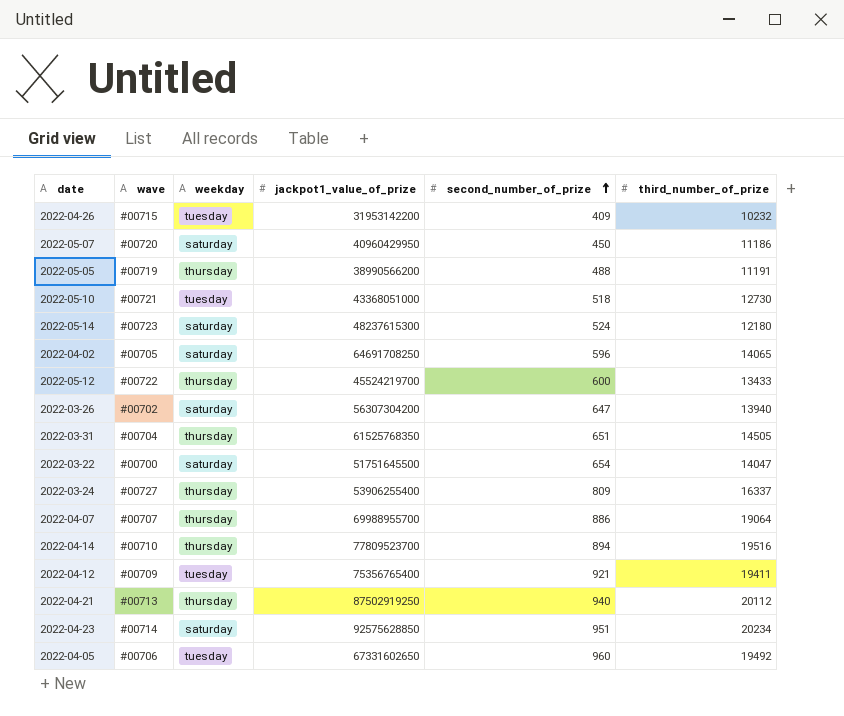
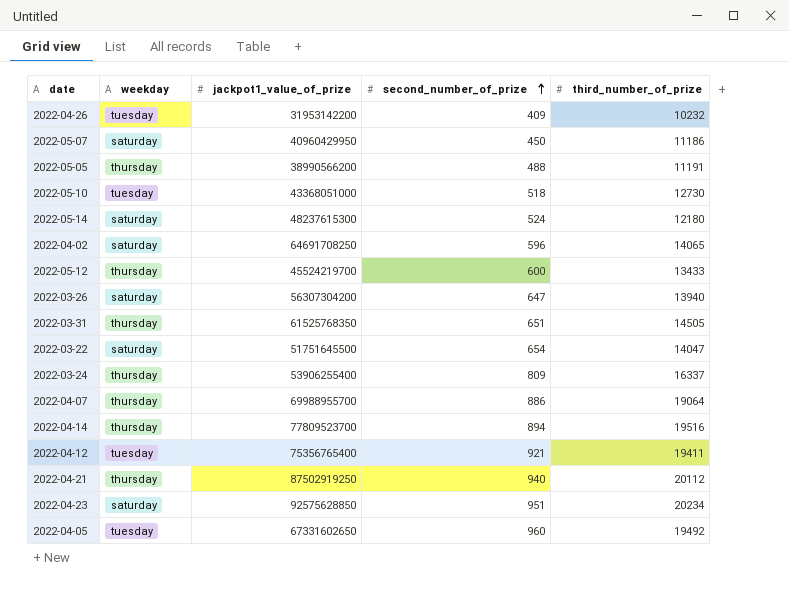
column wave | position: 2 -> none

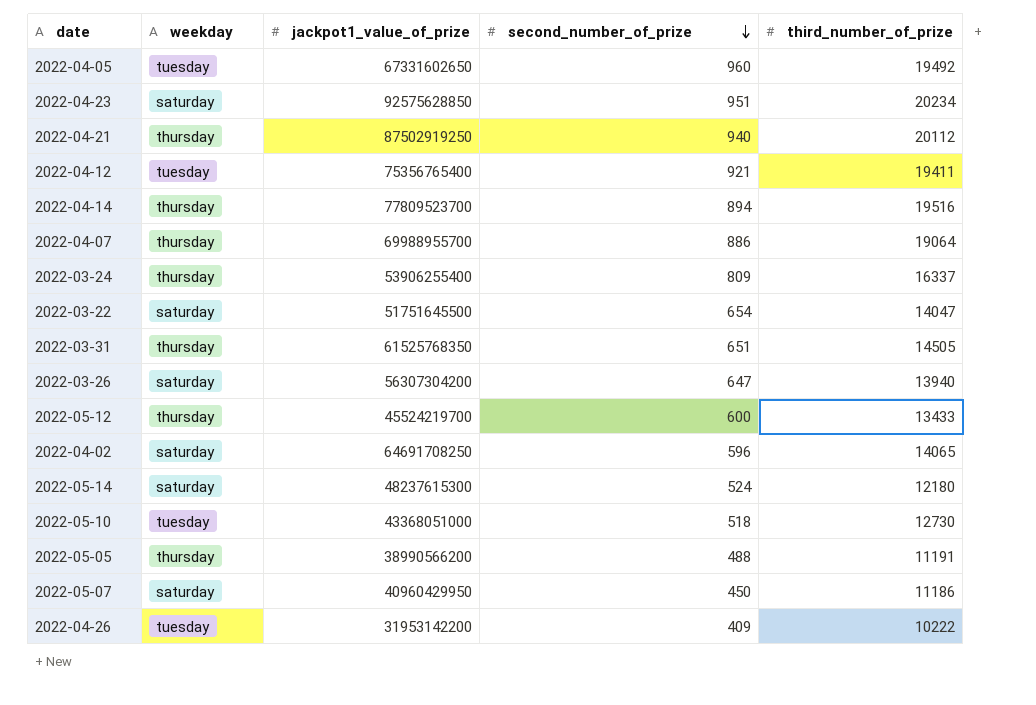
row order: second_number_of_prize ascending -> second_number_of_prize descending
2022-04-26 | third_number_of_prize: 10232 -> 10222

